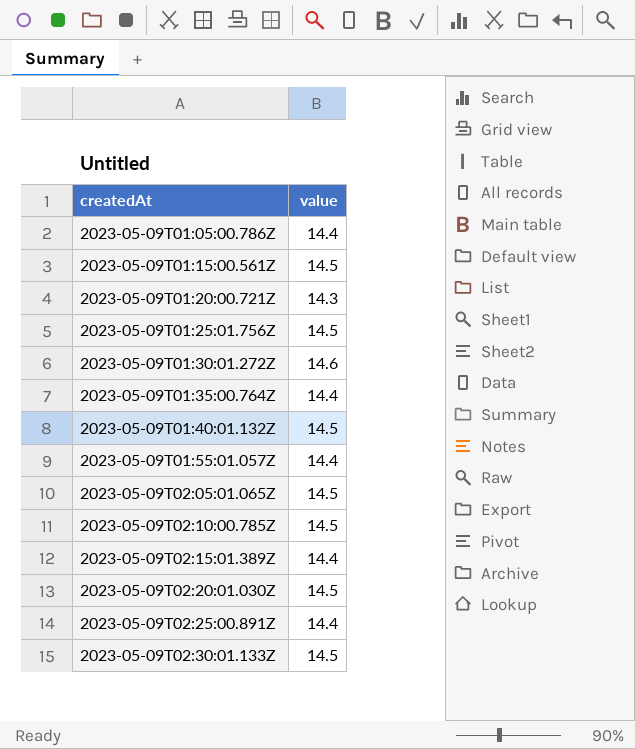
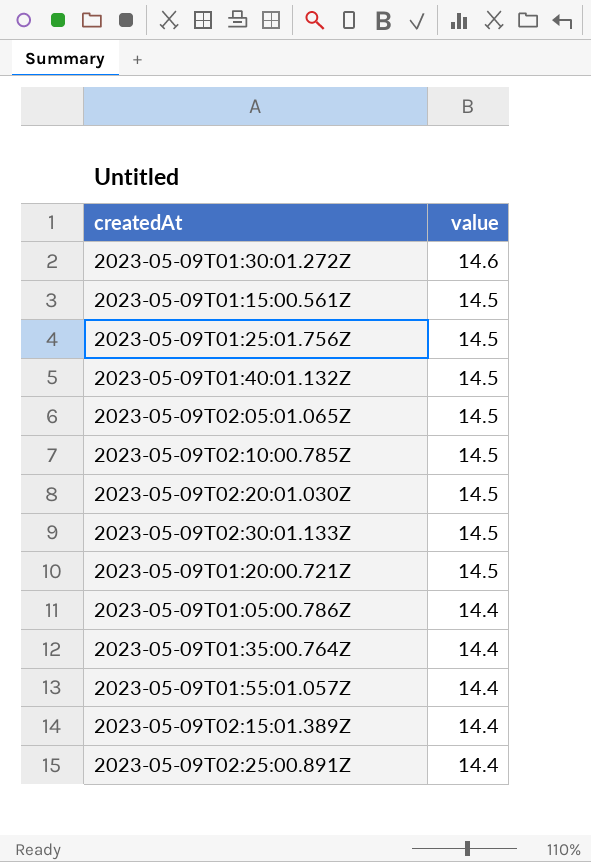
row order: createdAt ascending -> value descending
2023-05-09T01:20:00.721Z | value: 14.3 -> 14.5

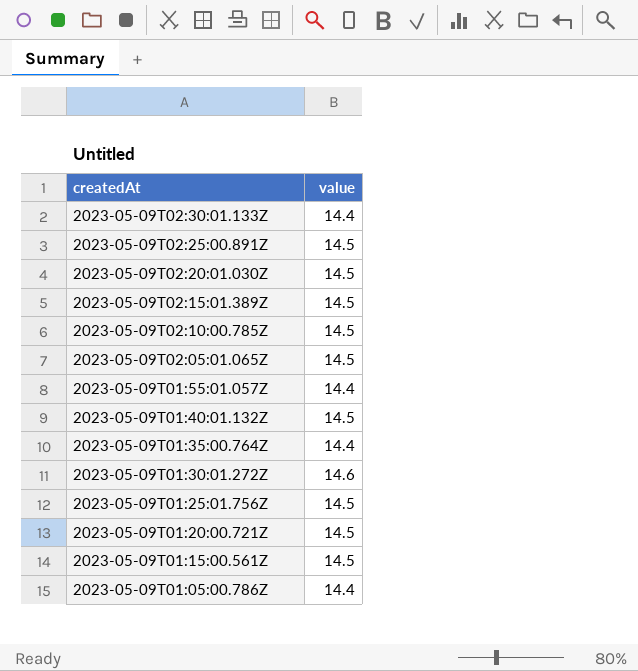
row order: value descending -> createdAt descending
2023-05-09T02:30:01.133Z | value: 14.5 -> 14.4
2023-05-09T02:25:00.891Z | value: 14.4 -> 14.5
2023-05-09T02:15:01.389Z | value: 14.4 -> 14.5

